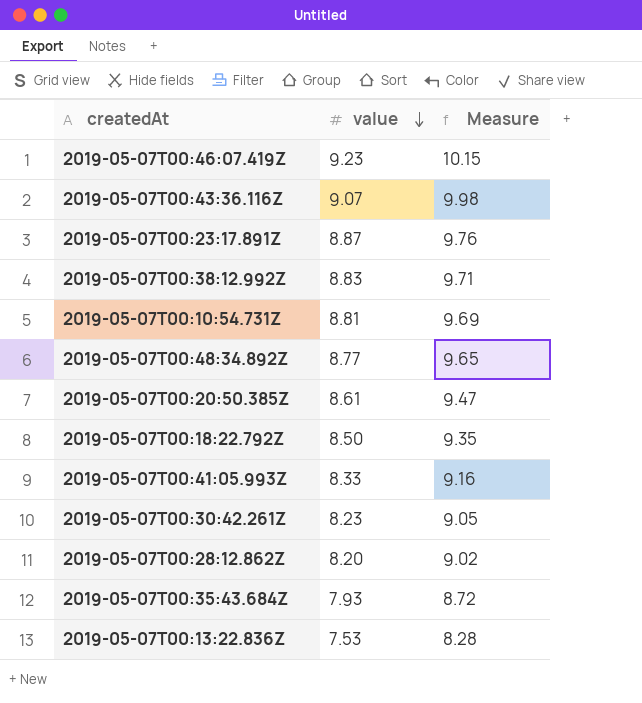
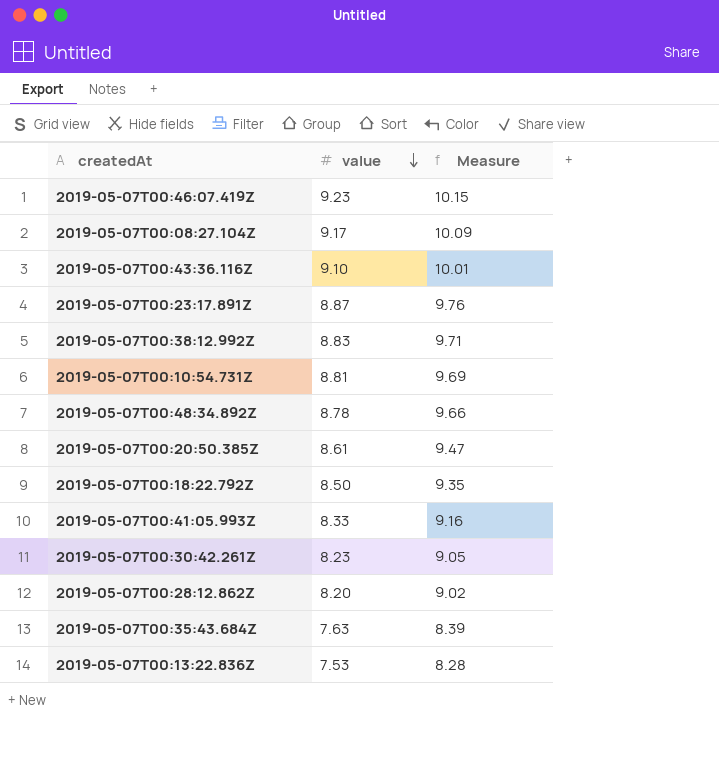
row 2019-05-07T00:08:27.104Z: none -> 9.17 | 10.09
2019-05-07T00:43:36.116Z | value: 9.07 -> 9.10
2019-05-07T00:43:36.116Z | Measure: 9.98 -> 10.01
2019-05-07T00:48:34.892Z | value: 8.77 -> 8.78
2019-05-07T00:48:34.892Z | Measure: 9.65 -> 9.66
2019-05-07T00:35:43.684Z | value: 7.93 -> 7.63
2019-05-07T00:35:43.684Z | Measure: 8.72 -> 8.39

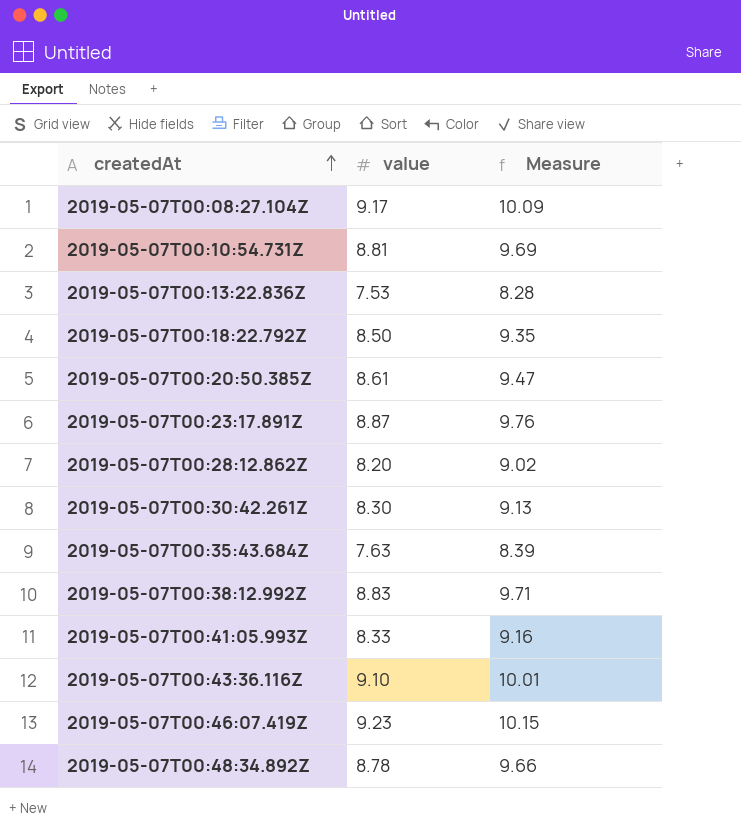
row order: value descending -> createdAt ascending
2019-05-07T00:30:42.261Z | value: 8.23 -> 8.30
2019-05-07T00:30:42.261Z | Measure: 9.05 -> 9.13

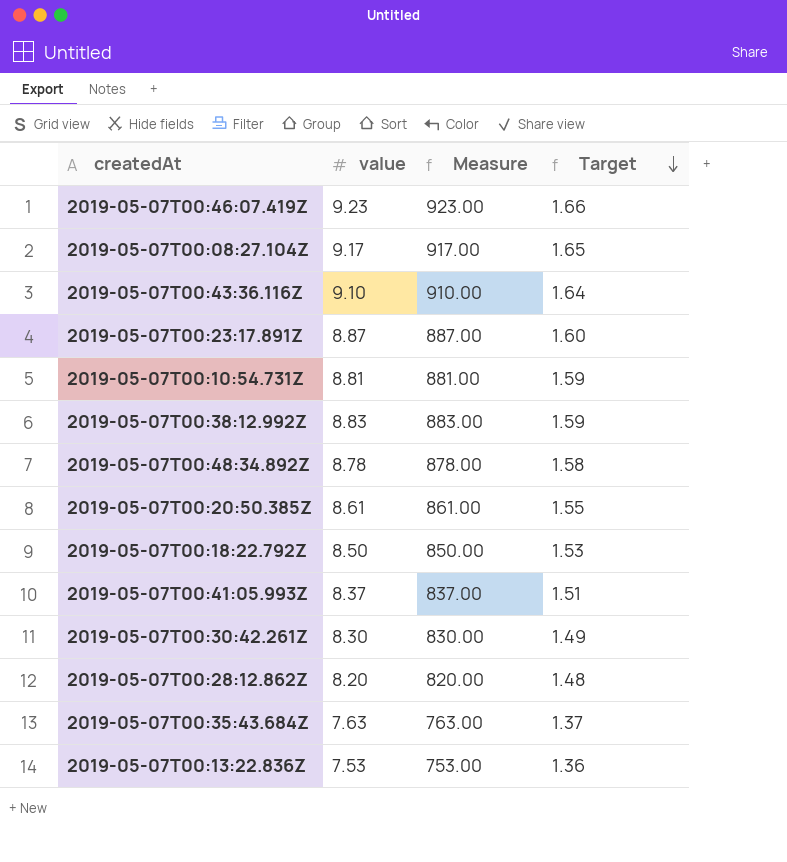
row order: createdAt ascending -> Target descending
column Measure | formula: [value] * 1.1 -> [value] * 100
column Target | formula: none -> [value] * 0.18
2019-05-07T00:41:05.993Z | value: 8.33 -> 8.37

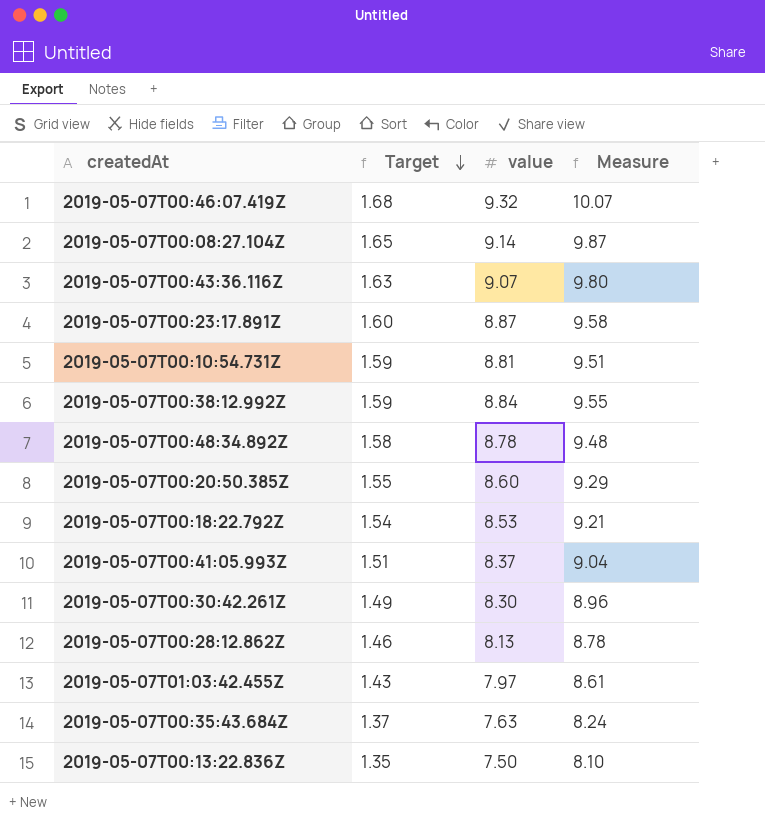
column Target | position: 4 -> 2
column Measure | formula: [value] * 100 -> [value] * 1.08
2019-05-07T00:46:07.419Z | Target: 1.66 -> 1.68
2019-05-07T00:46:07.419Z | value: 9.23 -> 9.32
2019-05-07T00:08:27.104Z | value: 9.17 -> 9.14
2019-05-07T00:43:36.116Z | Target: 1.64 -> 1.63
2019-05-07T00:43:36.116Z | value: 9.10 -> 9.07
2019-05-07T00:38:12.992Z | value: 8.83 -> 8.84
2019-05-07T00:20:50.385Z | value: 8.61 -> 8.60
2019-05-07T00:18:22.792Z | Target: 1.53 -> 1.54
2019-05-07T00:18:22.792Z | value: 8.50 -> 8.53
2019-05-07T00:28:12.862Z | Target: 1.48 -> 1.46
2019-05-07T00:28:12.862Z | value: 8.20 -> 8.13
row 2019-05-07T01:03:42.455Z: none -> 1.43 | 7.97 | 8.61
2019-05-07T00:13:22.836Z | Target: 1.36 -> 1.35
2019-05-07T00:13:22.836Z | value: 7.53 -> 7.50

